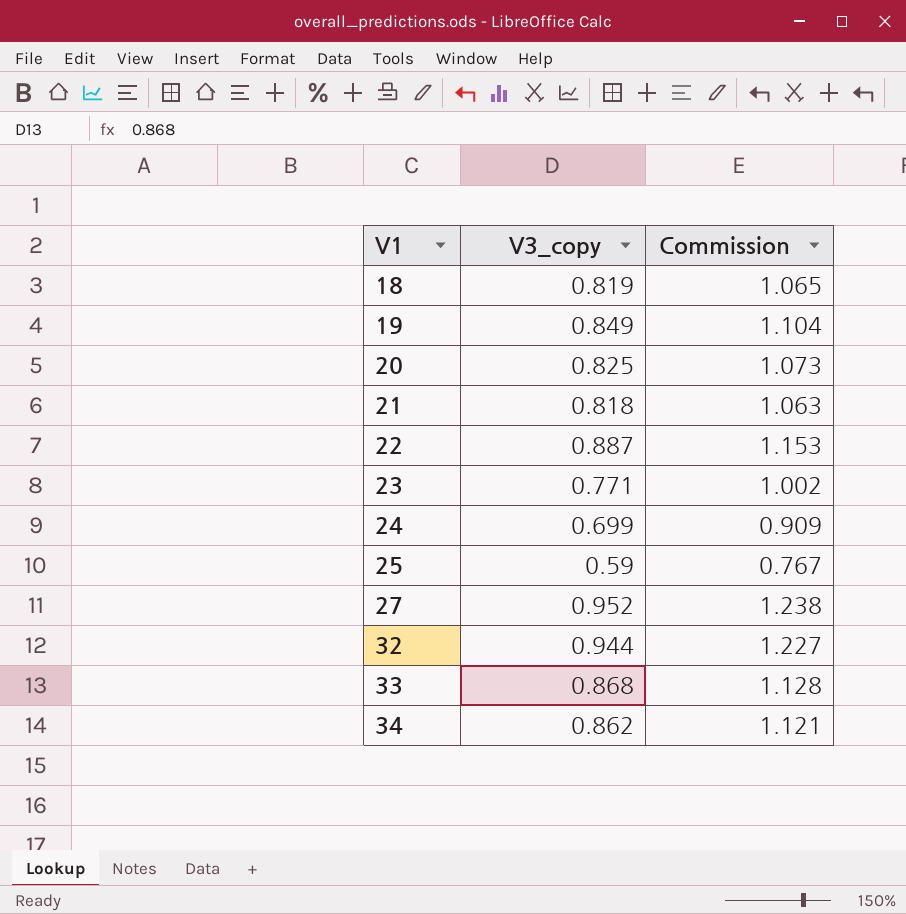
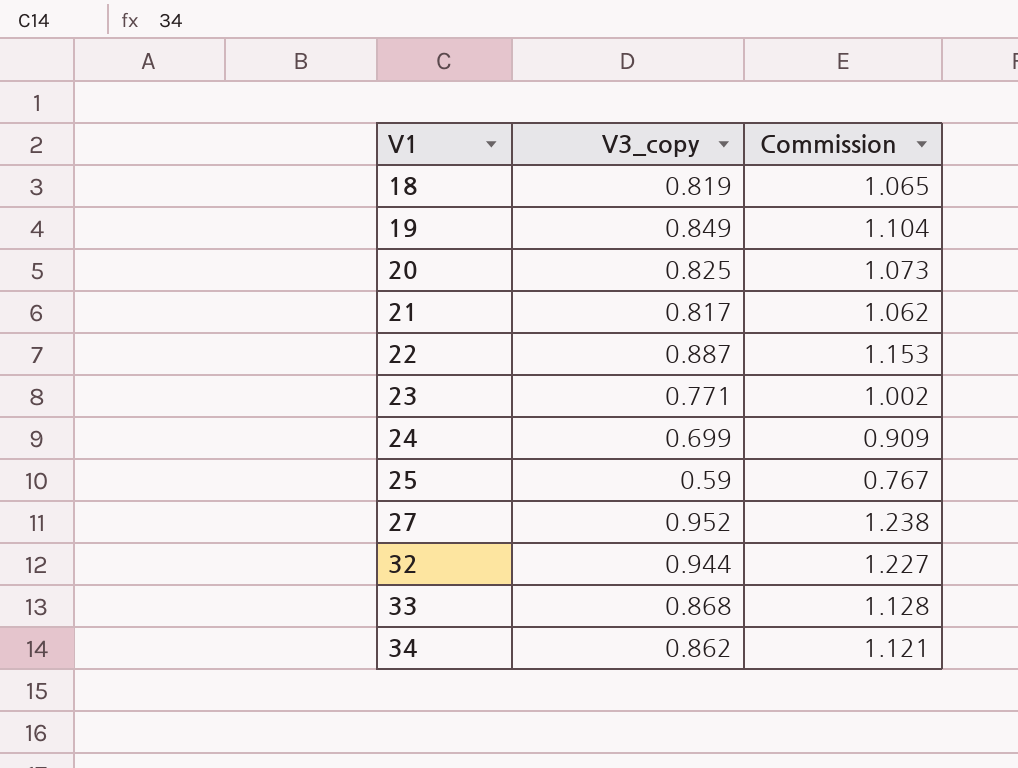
21 | V3_copy: 0.818 -> 0.817
21 | Commission: 1.063 -> 1.062

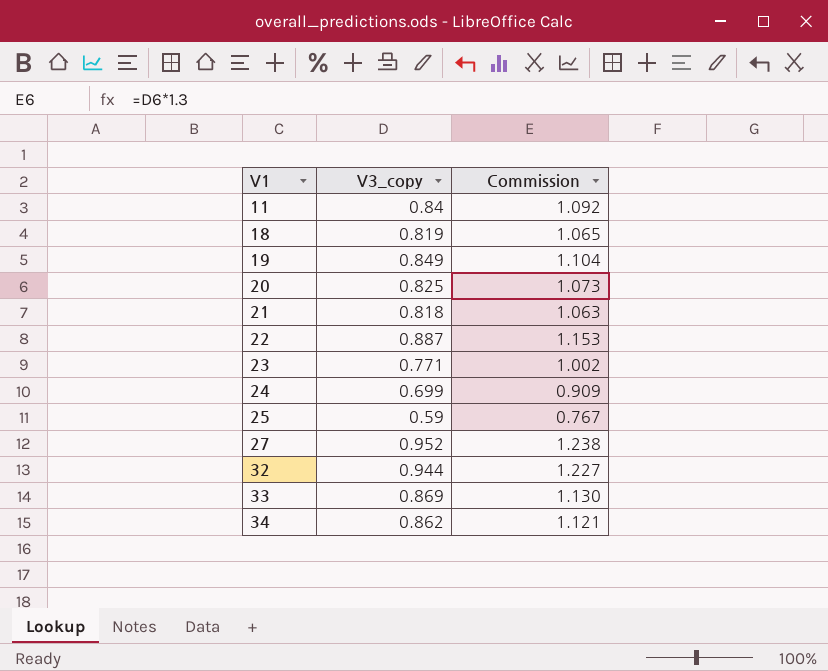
row 11: none -> 0.84 | 1.092
21 | V3_copy: 0.817 -> 0.818
21 | Commission: 1.062 -> 1.063
33 | V3_copy: 0.868 -> 0.869
33 | Commission: 1.128 -> 1.130

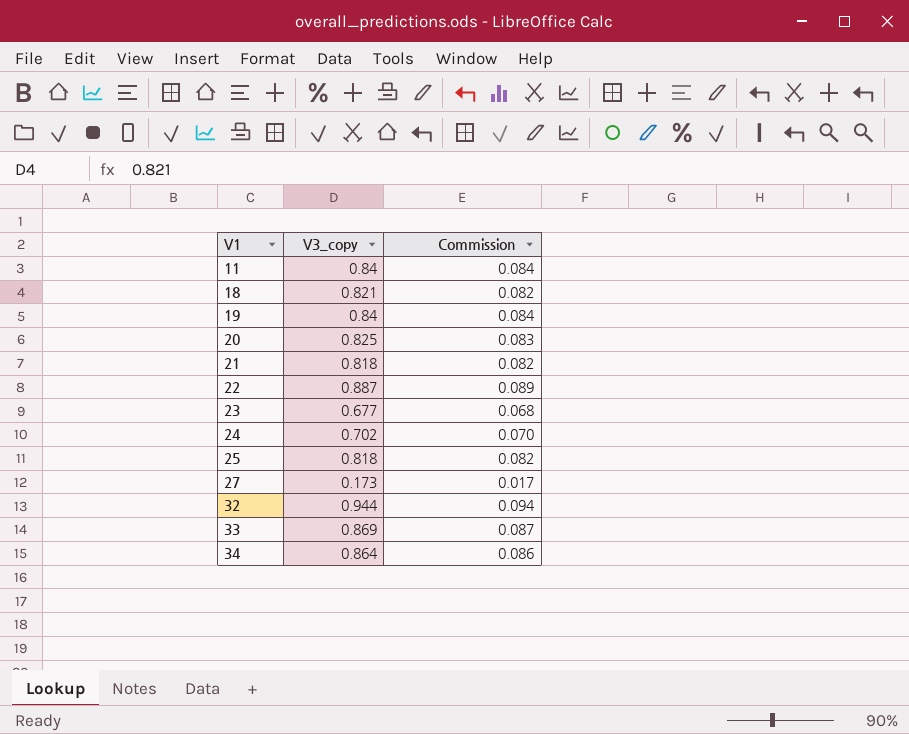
column Commission | formula: [V3_copy] * 1.3 -> [V3_copy] * 0.1
18 | V3_copy: 0.819 -> 0.821
19 | V3_copy: 0.849 -> 0.84
23 | V3_copy: 0.771 -> 0.677
24 | V3_copy: 0.699 -> 0.702
25 | V3_copy: 0.59 -> 0.818
27 | V3_copy: 0.952 -> 0.173
34 | V3_copy: 0.862 -> 0.864

